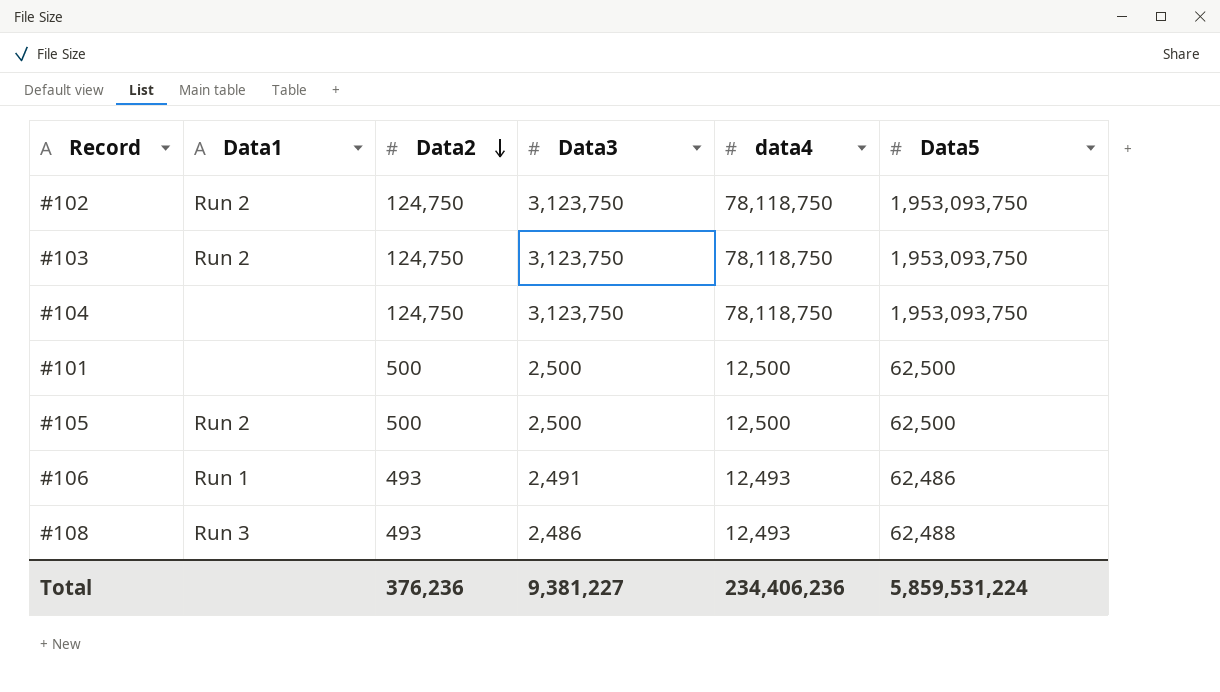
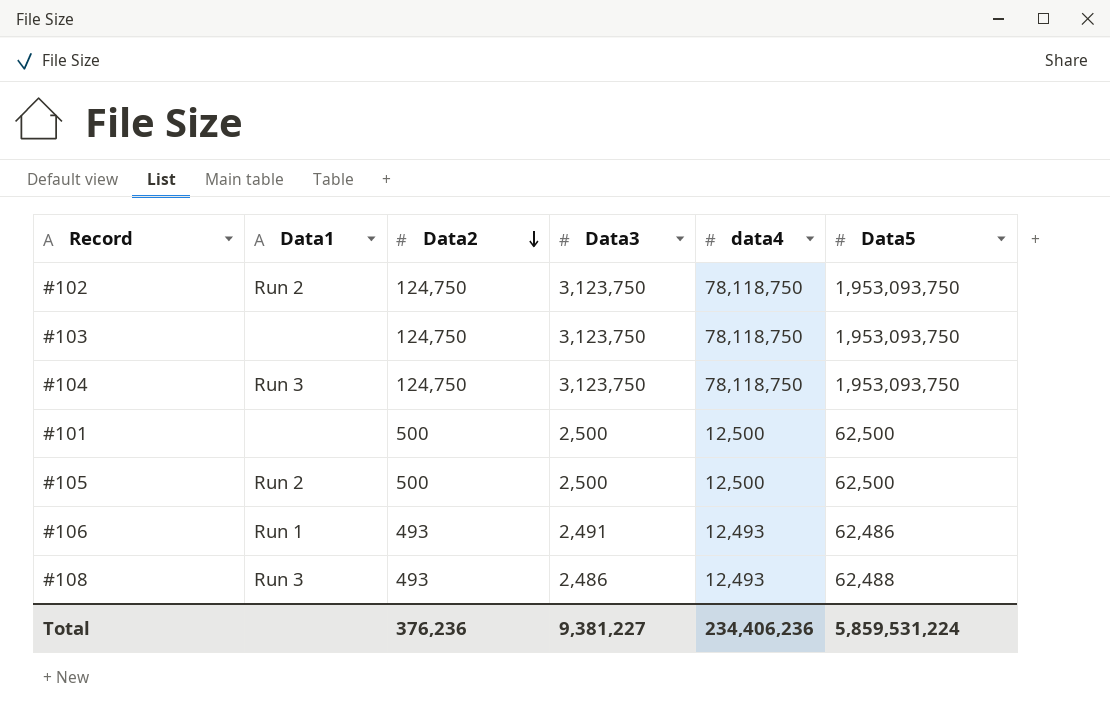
#103 | Data1: Run 2 -> none
#104 | Data1: none -> Run 3

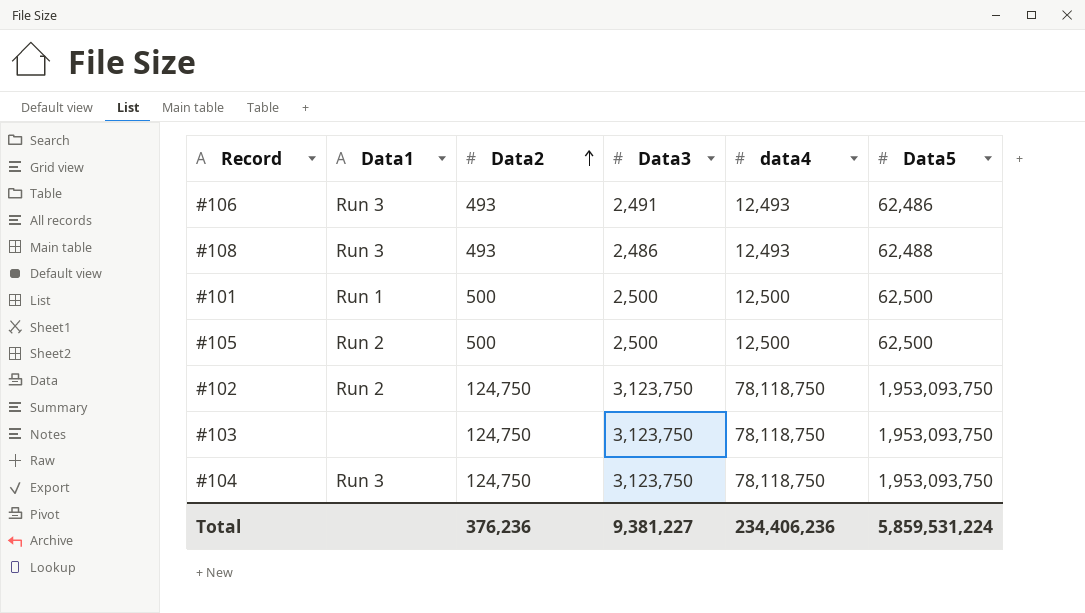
row order: Data2 descending -> Data2 ascending
#106 | Data1: Run 1 -> Run 3
#101 | Data1: none -> Run 1

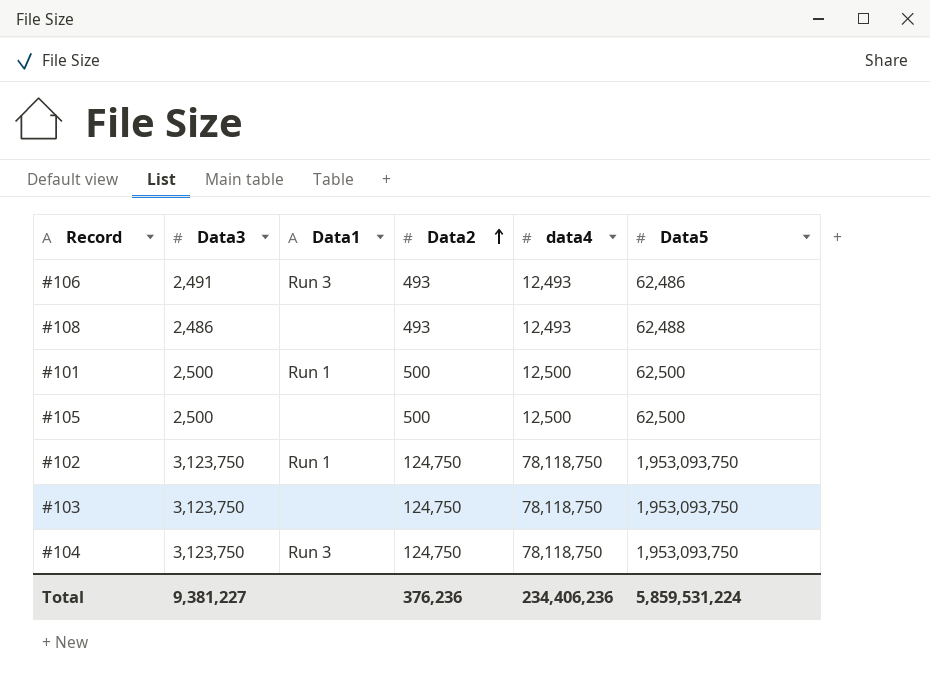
column Data3 | position: 4 -> 2
#108 | Data1: Run 3 -> none
#105 | Data1: Run 2 -> none
#102 | Data1: Run 2 -> Run 1

